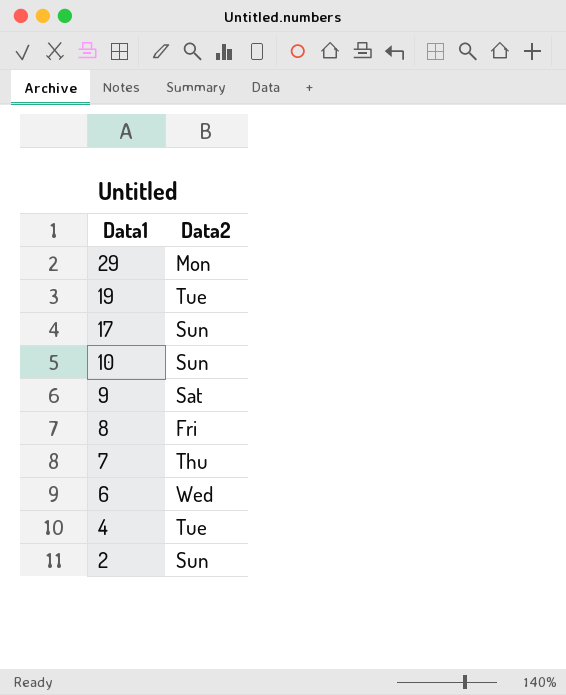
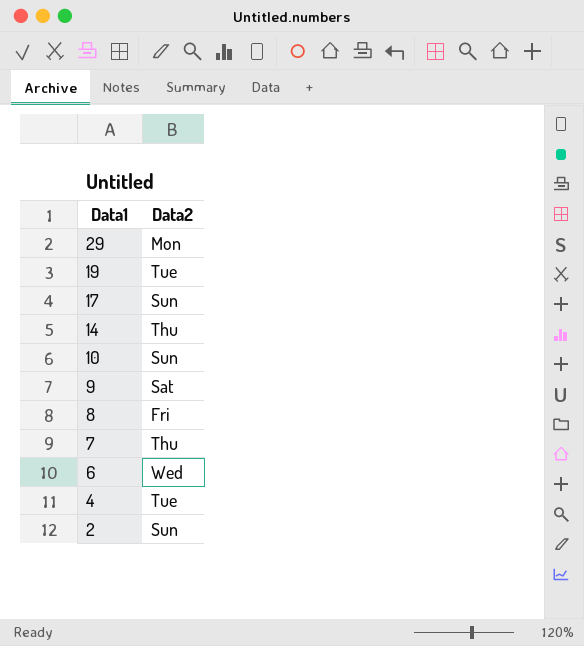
row 14: none -> Thu

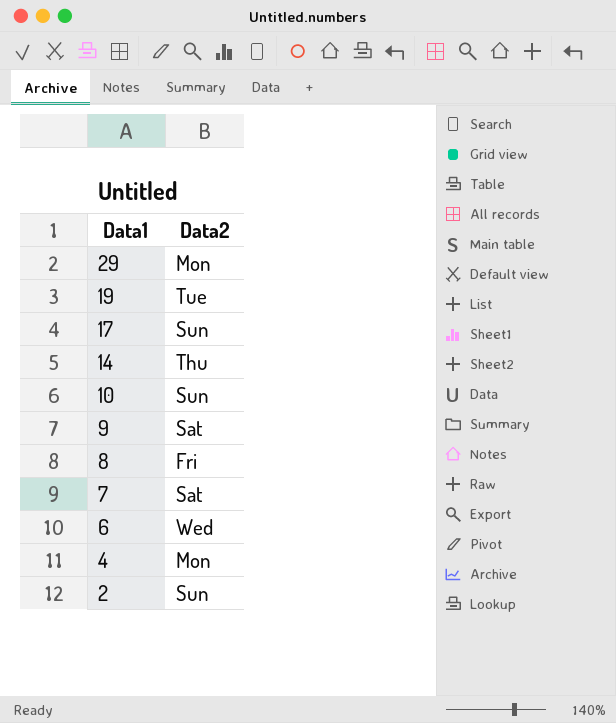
7 | Data2: Thu -> Sat
4 | Data2: Tue -> Mon

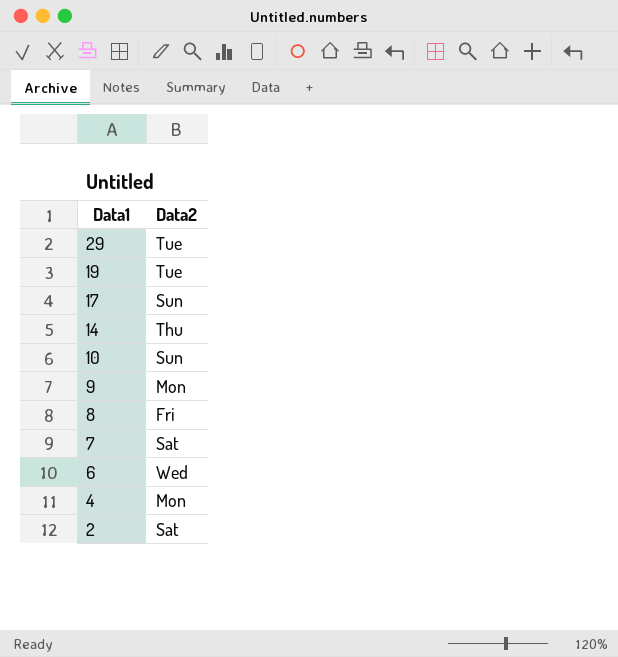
29 | Data2: Mon -> Tue
9 | Data2: Sat -> Mon
2 | Data2: Sun -> Sat

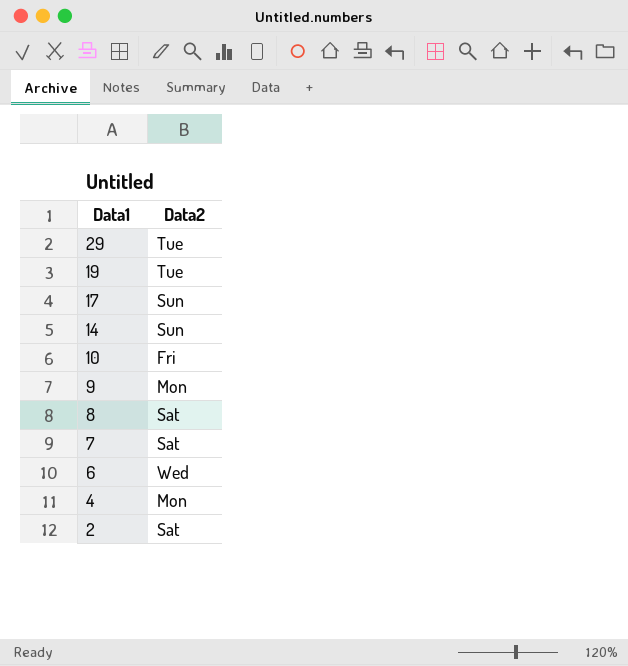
14 | Data2: Thu -> Sun
10 | Data2: Sun -> Fri
8 | Data2: Fri -> Sat

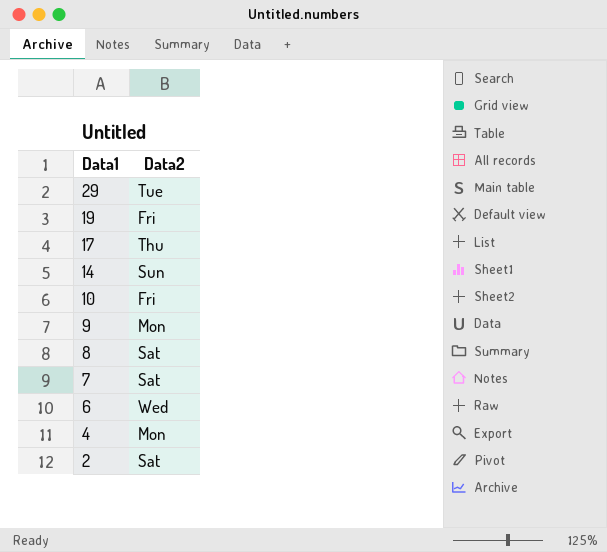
19 | Data2: Tue -> Fri
17 | Data2: Sun -> Thu

